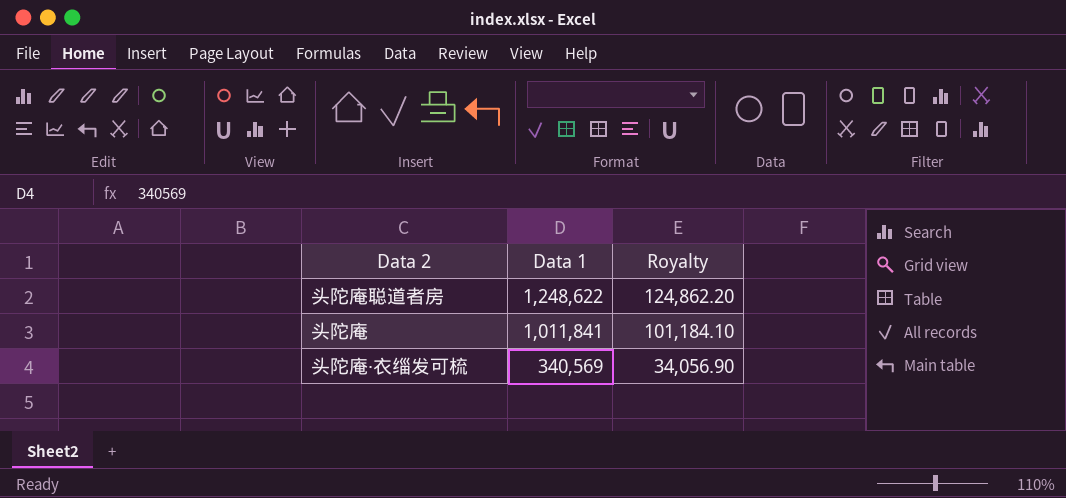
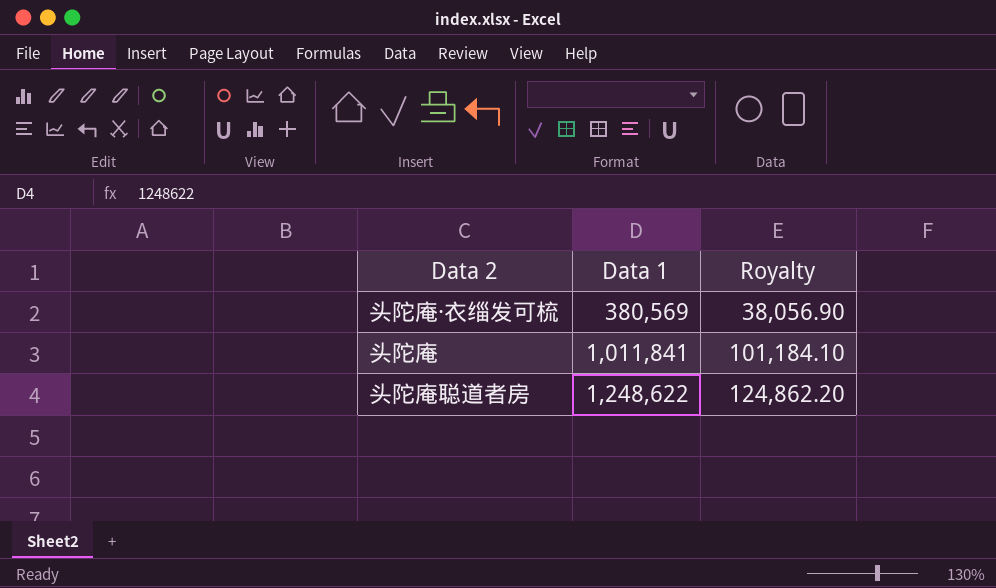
row order: Data 1 descending -> Data 1 ascending
头陀庵·衣缁发可梳 | Data 1: 340,569 -> 380,569
头陀庵·衣缁发可梳 | Royalty: 34,056.90 -> 38,056.90

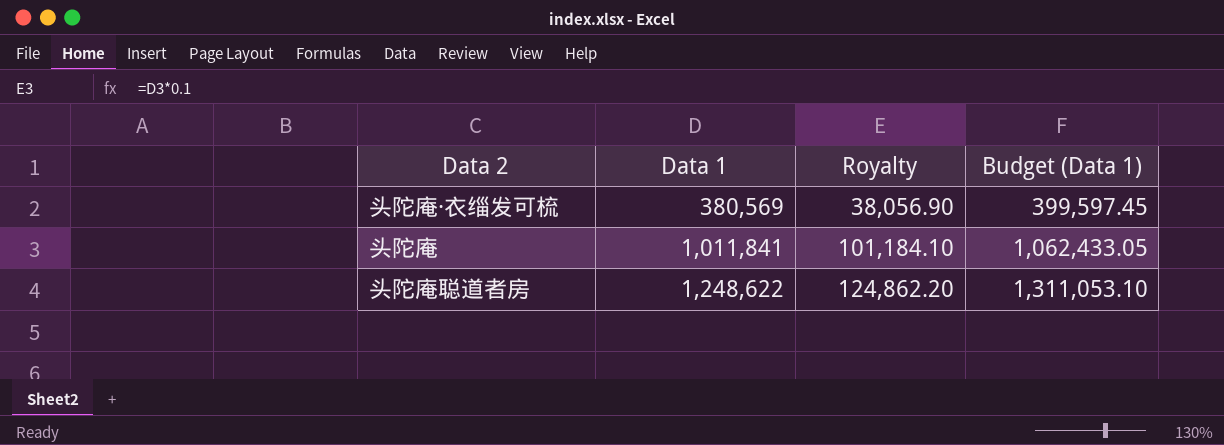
column Budget (Data 1) | formula: none -> [Data 1] * 1.05

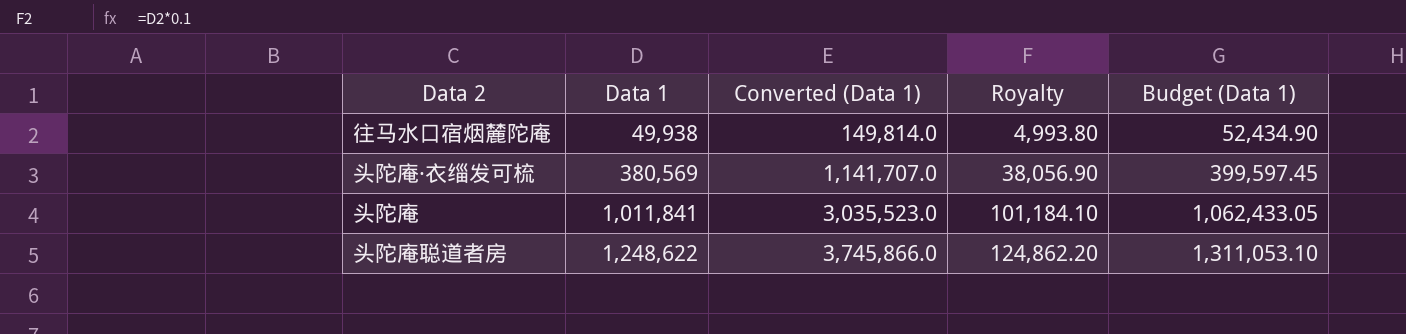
column Converted (Data 1) | formula: none -> [Data 1] * 3
row 往马水口宿烟麓陀庵: none -> 49,938 | 149,814.0 | 4,993.80 | 52,434.90

